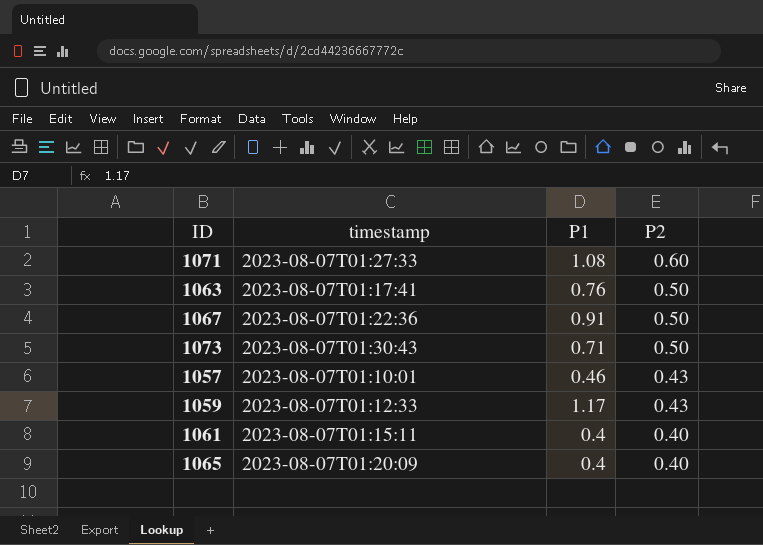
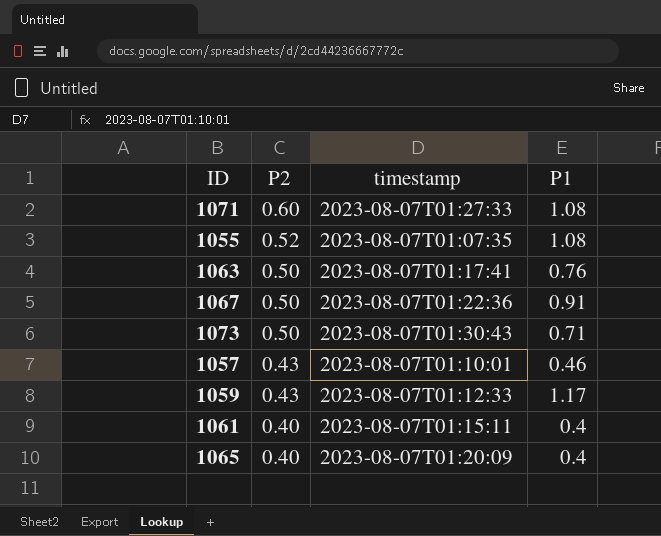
column P2 | position: 4 -> 2
row 1055: none -> 0.52 | 2023-08-07T01:07:35 | 1.08

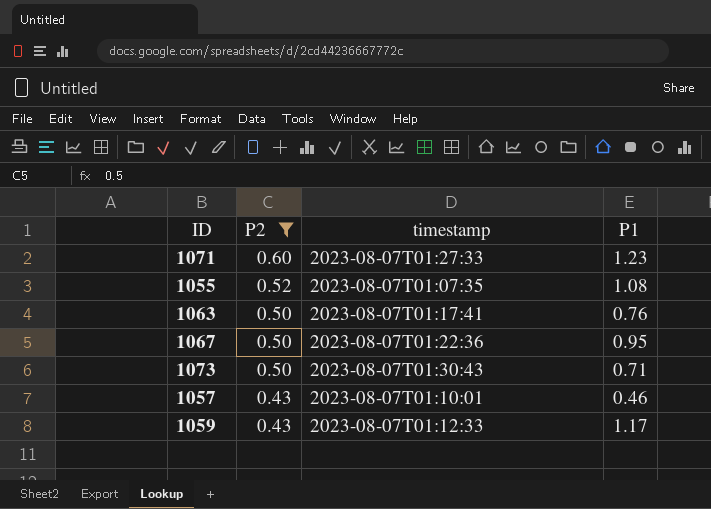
filter: none -> P2 != 0.40
1071 | P1: 1.08 -> 1.23
1067 | P1: 0.91 -> 0.95

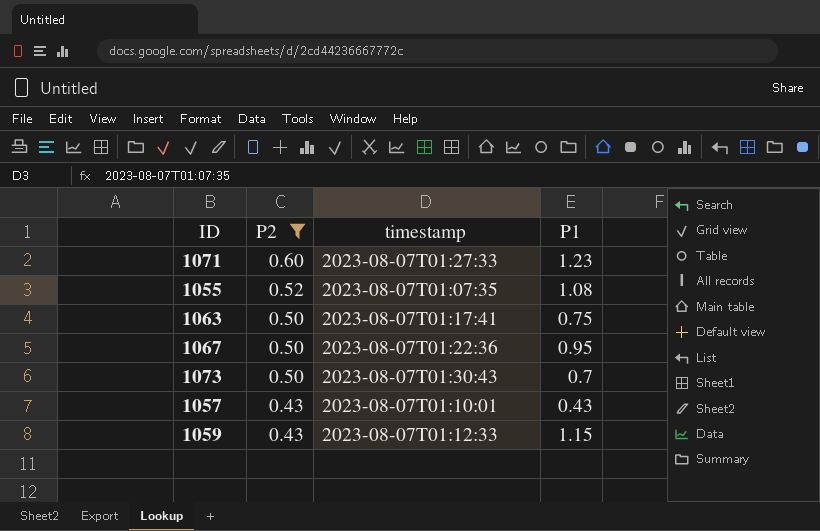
1063 | P1: 0.76 -> 0.75
1073 | P1: 0.71 -> 0.7
1057 | P1: 0.46 -> 0.43
1059 | P1: 1.17 -> 1.15

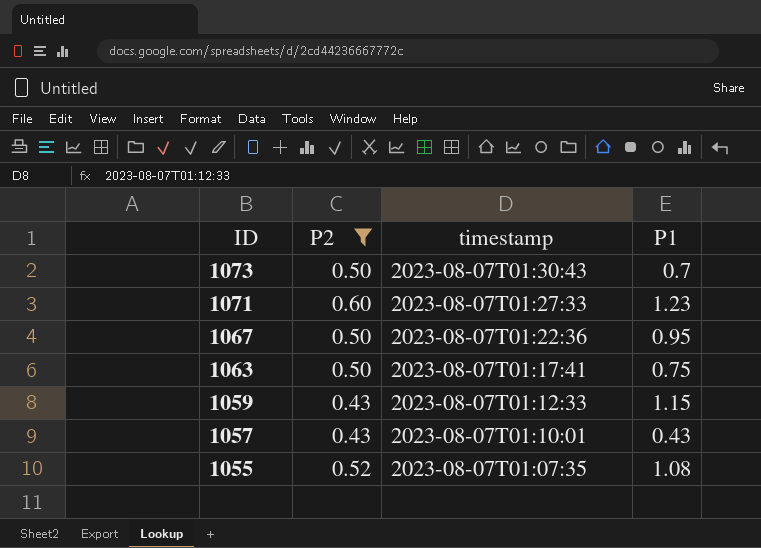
row order: P2 descending -> ID descending

